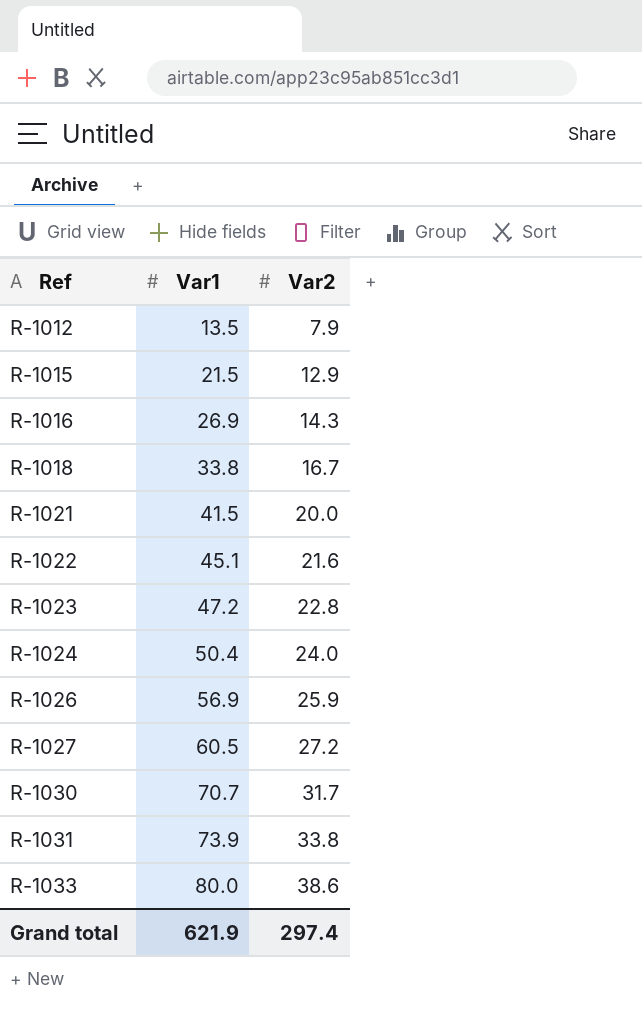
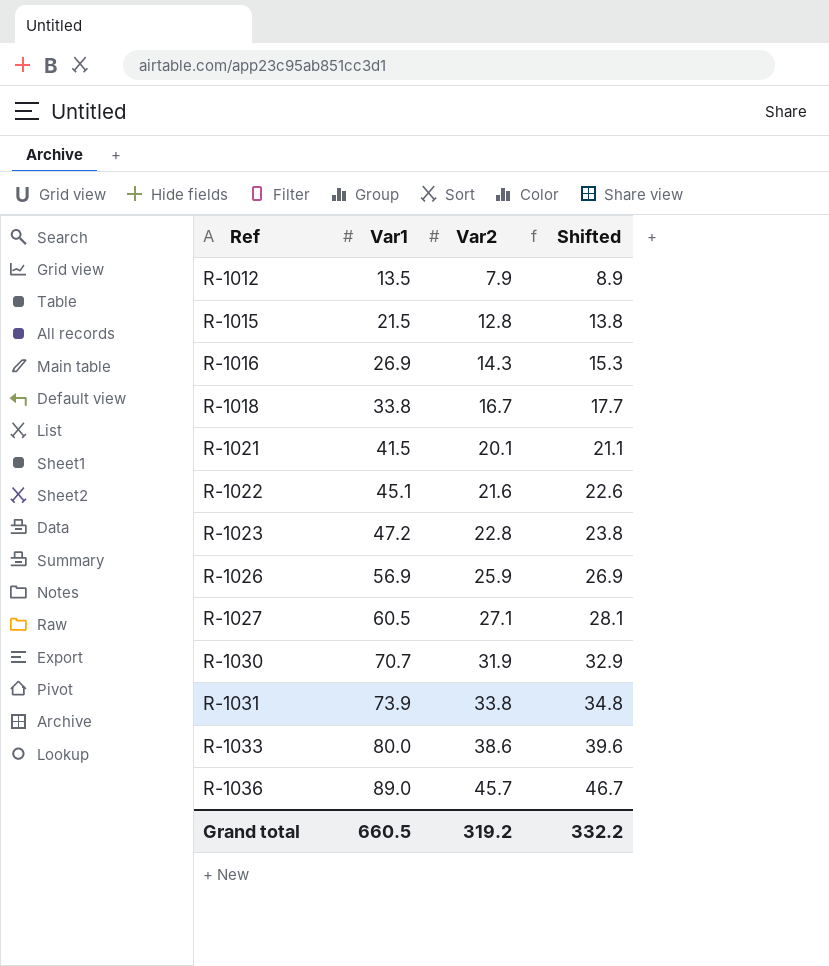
column Shifted | formula: none -> [Var2] + 1
row R-1024: 50.4 | 24.0 -> none
R-1015 | Var2: 12.9 -> 12.8
R-1021 | Var2: 20.0 -> 20.1
R-1027 | Var2: 27.2 -> 27.1
R-1030 | Var2: 31.7 -> 31.9
row R-1036: none -> 89.0 | 45.7 | 46.7
Grand total | Var1: 621.9 -> 660.5
Grand total | Var2: 297.4 -> 319.2

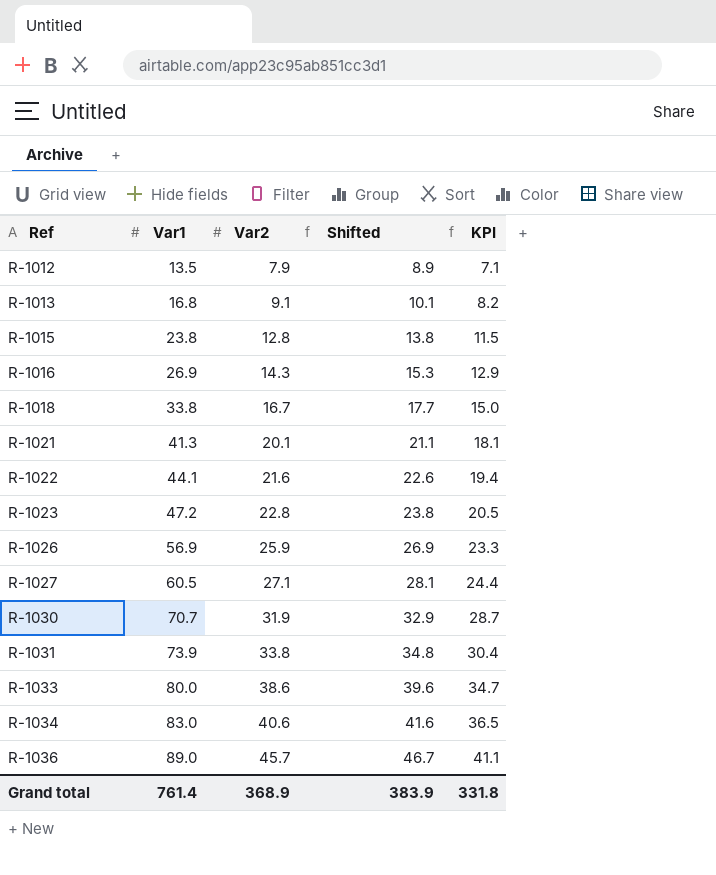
column KPI | formula: none -> [Var2] * 0.9
row R-1013: none -> 16.8 | 9.1 | 10.1 | 8.2
R-1015 | Var1: 21.5 -> 23.8
R-1021 | Var1: 41.5 -> 41.3
R-1022 | Var1: 45.1 -> 44.1
row R-1034: none -> 83.0 | 40.6 | 41.6 | 36.5
Grand total | Var1: 660.5 -> 761.4
Grand total | Var2: 319.2 -> 368.9
Grand total | Shifted: 332.2 -> 383.9

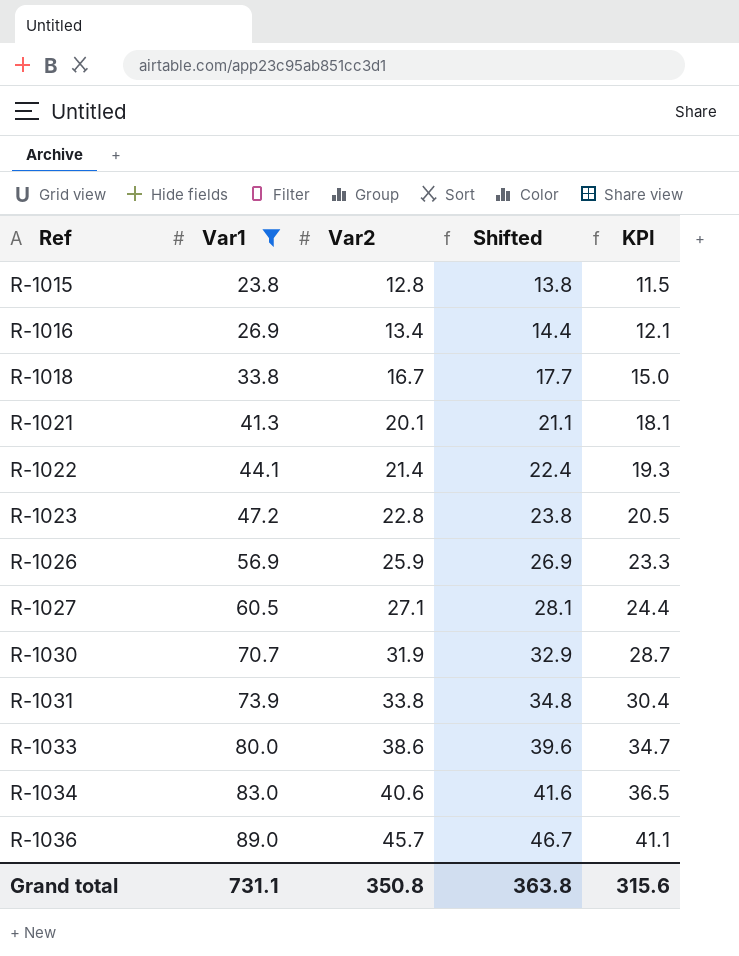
filter: none -> Var1 >= 23.8
R-1016 | Var2: 14.3 -> 13.4
R-1016 | Shifted: 15.3 -> 14.4
R-1016 | KPI: 12.9 -> 12.1
R-1022 | Var2: 21.6 -> 21.4
R-1022 | Shifted: 22.6 -> 22.4
R-1022 | KPI: 19.4 -> 19.3
Grand total | Var1: 761.4 -> 731.1
Grand total | Var2: 368.9 -> 350.8
Grand total | Shifted: 383.9 -> 363.8
Grand total | KPI: 331.8 -> 315.6

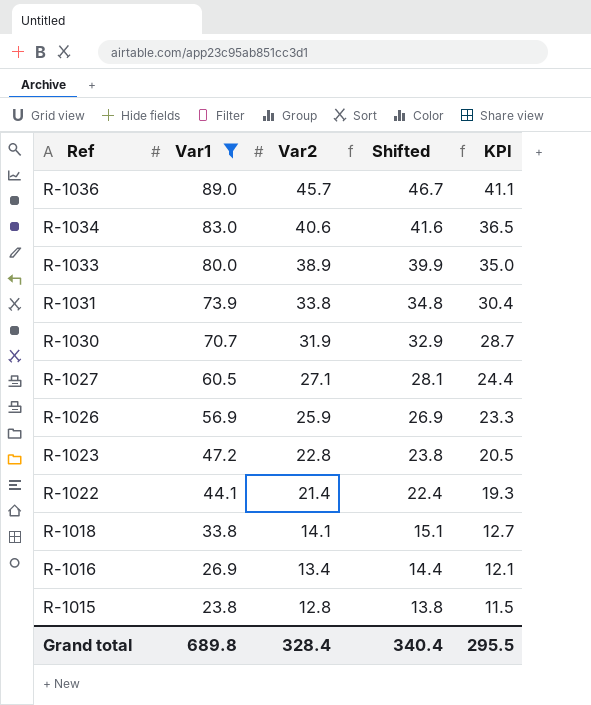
row order: Ref ascending -> Ref descending
row R-1021: 41.3 | 20.1 | 21.1 | 18.1 -> none
R-1033 | Var2: 38.6 -> 38.9
R-1033 | Shifted: 39.6 -> 39.9
R-1033 | KPI: 34.7 -> 35.0
R-1018 | Var2: 16.7 -> 14.1
R-1018 | Shifted: 17.7 -> 15.1
R-1018 | KPI: 15.0 -> 12.7
Grand total | Var1: 731.1 -> 689.8
Grand total | Var2: 350.8 -> 328.4
Grand total | Shifted: 363.8 -> 340.4
Grand total | KPI: 315.6 -> 295.5

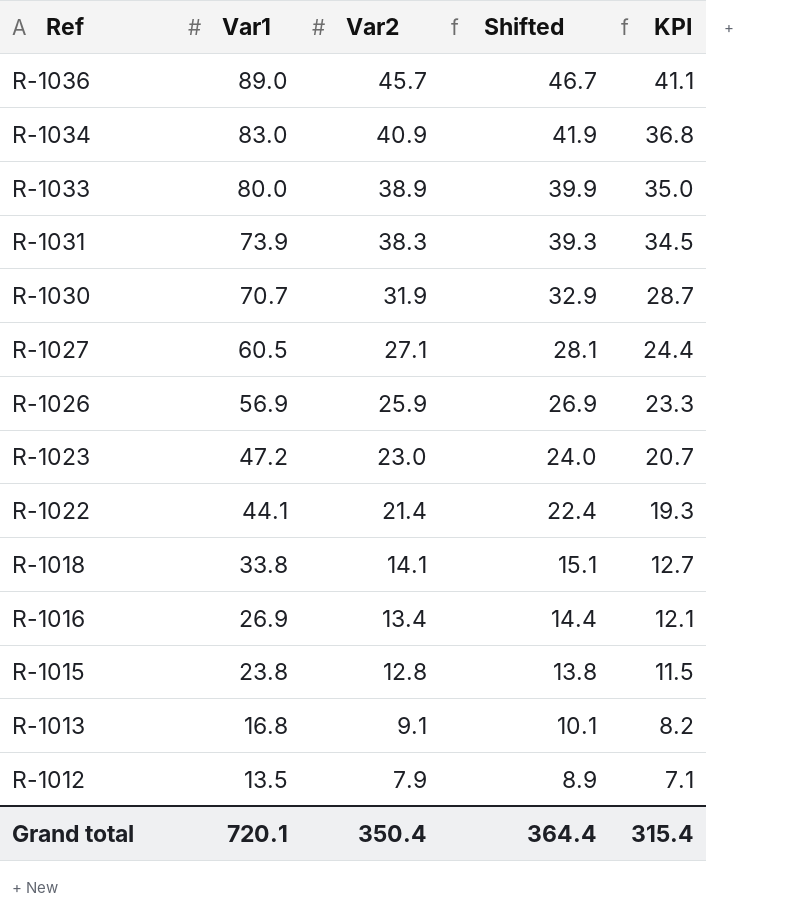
filter: Var1 >= 23.8 -> none
R-1034 | Var2: 40.6 -> 40.9
R-1034 | Shifted: 41.6 -> 41.9
R-1034 | KPI: 36.5 -> 36.8
R-1031 | Var2: 33.8 -> 38.3
R-1031 | Shifted: 34.8 -> 39.3
R-1031 | KPI: 30.4 -> 34.5
R-1023 | Var2: 22.8 -> 23.0
R-1023 | Shifted: 23.8 -> 24.0
R-1023 | KPI: 20.5 -> 20.7
Grand total | Var1: 689.8 -> 720.1
Grand total | Var2: 328.4 -> 350.4
Grand total | Shifted: 340.4 -> 364.4
Grand total | KPI: 295.5 -> 315.4

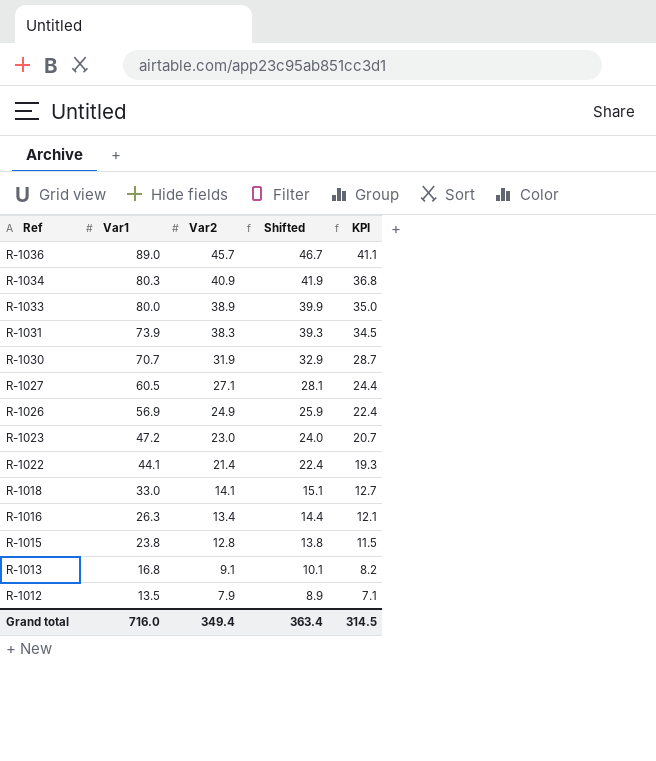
R-1034 | Var1: 83.0 -> 80.3
R-1026 | Var2: 25.9 -> 24.9
R-1026 | Shifted: 26.9 -> 25.9
R-1026 | KPI: 23.3 -> 22.4
R-1018 | Var1: 33.8 -> 33.0
R-1016 | Var1: 26.9 -> 26.3
Grand total | Var1: 720.1 -> 716.0
Grand total | Var2: 350.4 -> 349.4
Grand total | Shifted: 364.4 -> 363.4
Grand total | KPI: 315.4 -> 314.5

